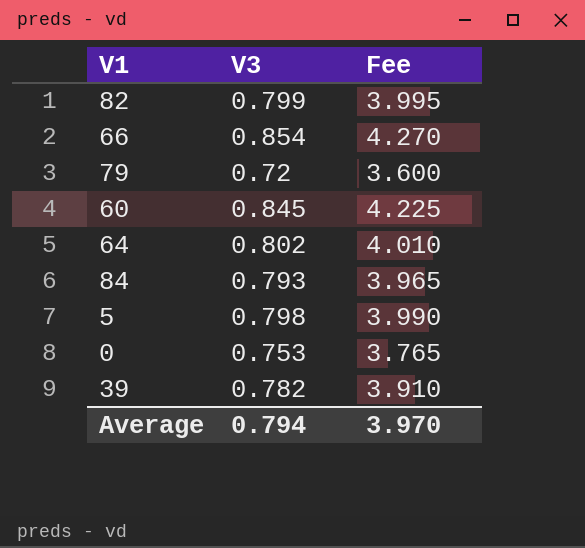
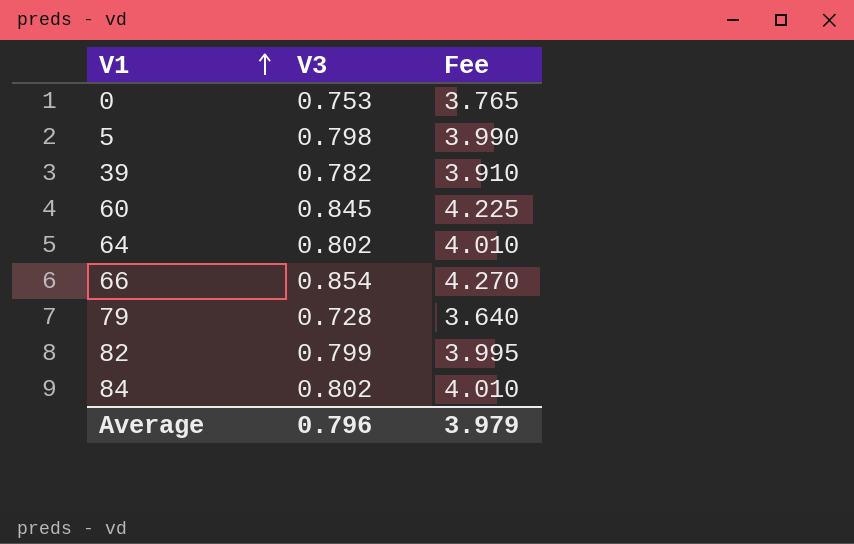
row order: none -> V1 ascending
79 | V3: 0.72 -> 0.728
79 | Fee: 3.600 -> 3.640
84 | V3: 0.793 -> 0.802
84 | Fee: 3.965 -> 4.010
Average | V3: 0.794 -> 0.796
Average | Fee: 3.970 -> 3.979

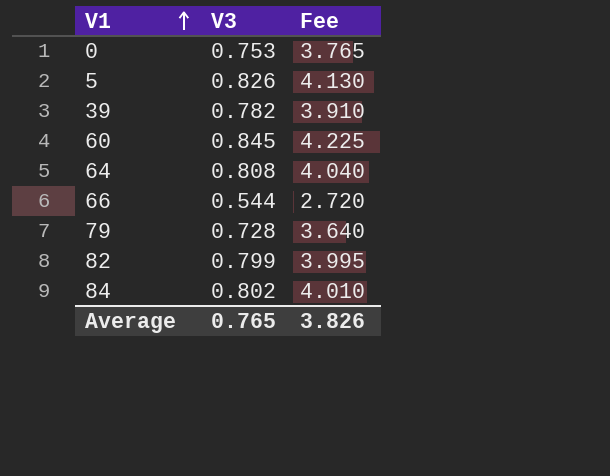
5 | V3: 0.798 -> 0.826
5 | Fee: 3.990 -> 4.130
64 | V3: 0.802 -> 0.808
64 | Fee: 4.010 -> 4.040
66 | V3: 0.854 -> 0.544
66 | Fee: 4.270 -> 2.720
Average | V3: 0.796 -> 0.765
Average | Fee: 3.979 -> 3.826

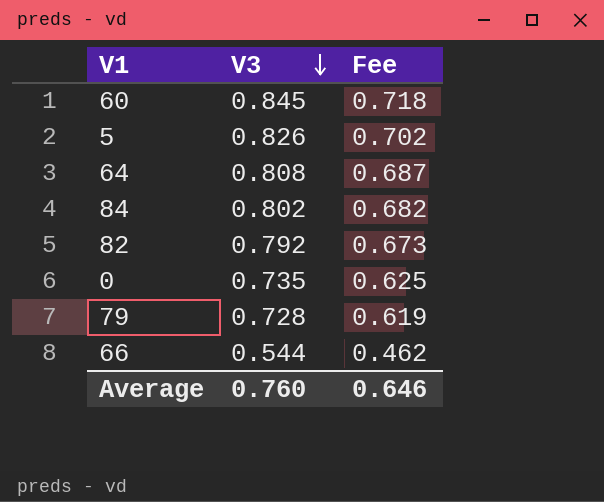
row order: V1 ascending -> V3 descending
column Fee | formula: [V3] * 5 -> [V3] * 0.85
row 39: 0.782 | 3.910 -> none
82 | V3: 0.799 -> 0.792
0 | V3: 0.753 -> 0.735
Average | V3: 0.765 -> 0.760
Average | Fee: 3.826 -> 0.646

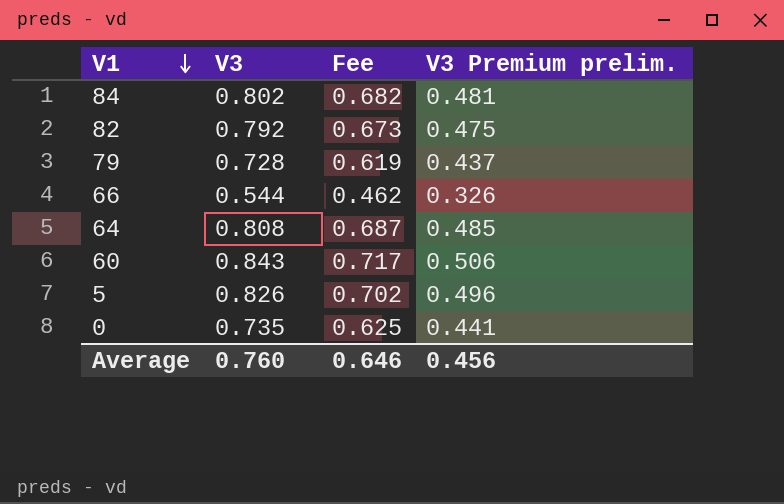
row order: V3 descending -> V1 descending
column V3 Premium prelim. | formula: none -> [V3] * 0.6
60 | V3: 0.845 -> 0.843
60 | Fee: 0.718 -> 0.717

